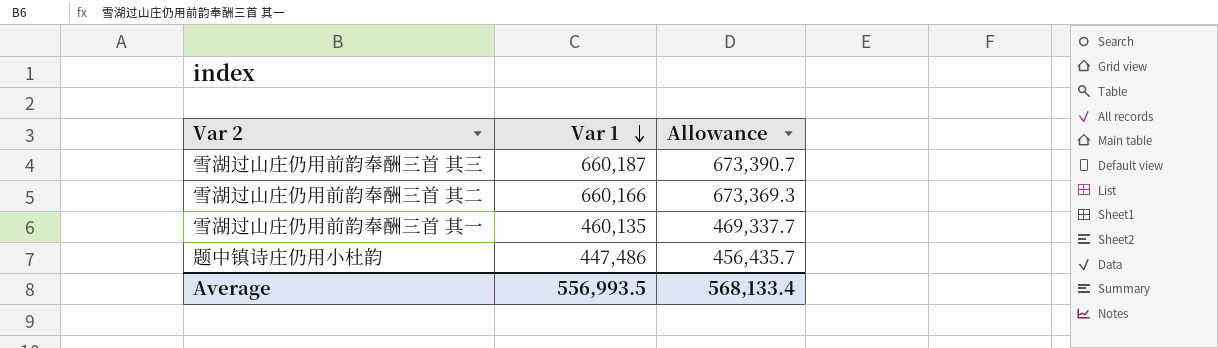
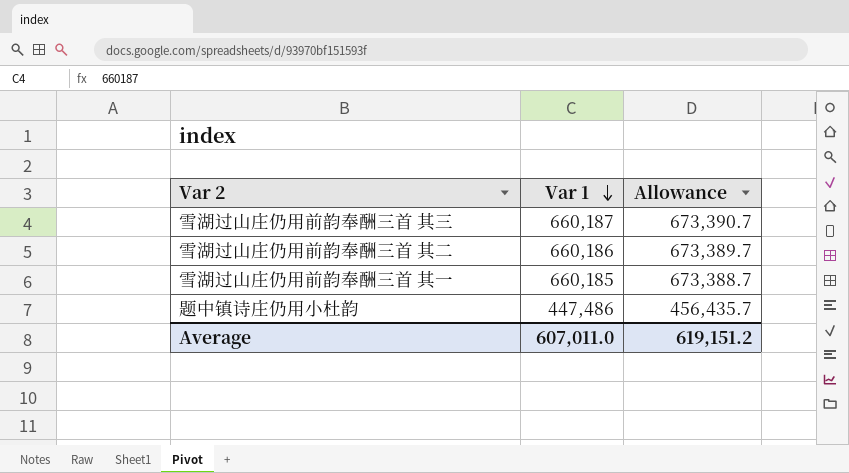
雪湖过山庄仍用前韵奉酬三首 其二 | Var 1: 660,166 -> 660,186
雪湖过山庄仍用前韵奉酬三首 其二 | Allowance: 673,369.3 -> 673,389.7
雪湖过山庄仍用前韵奉酬三首 其一 | Var 1: 460,135 -> 660,185
雪湖过山庄仍用前韵奉酬三首 其一 | Allowance: 469,337.7 -> 673,388.7
Average | Var 1: 556,993.5 -> 607,011.0
Average | Allowance: 568,133.4 -> 619,151.2

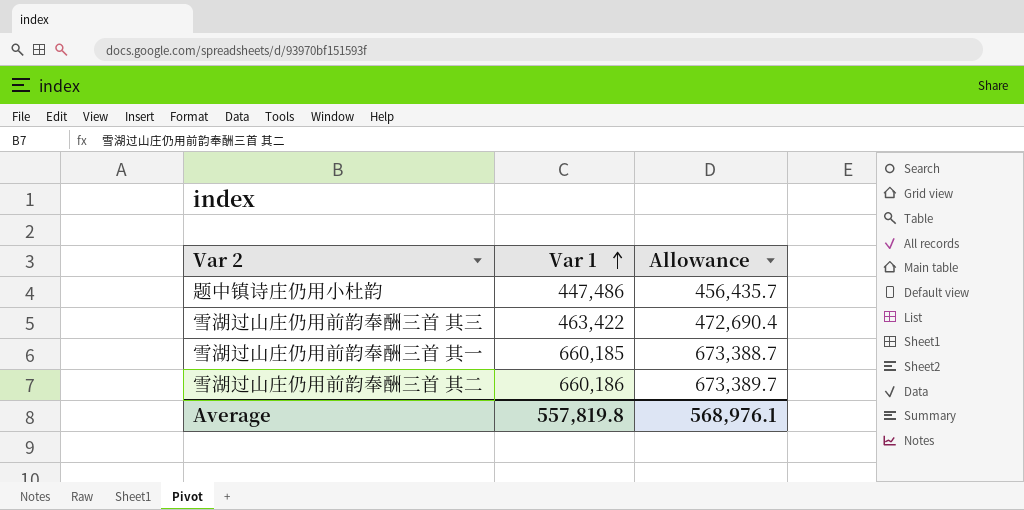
row order: Var 1 descending -> Var 1 ascending
雪湖过山庄仍用前韵奉酬三首 其三 | Var 1: 660,187 -> 463,422
雪湖过山庄仍用前韵奉酬三首 其三 | Allowance: 673,390.7 -> 472,690.4
Average | Var 1: 607,011.0 -> 557,819.8
Average | Allowance: 619,151.2 -> 568,976.1

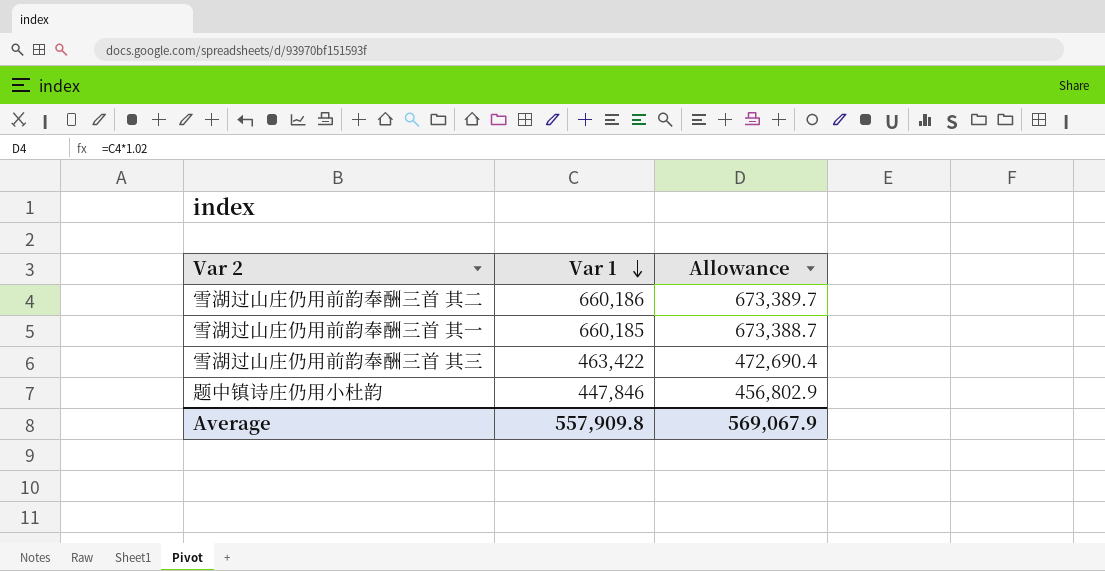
row order: Var 1 ascending -> Var 1 descending
题中镇诗庄仍用小杜韵 | Var 1: 447,486 -> 447,846
题中镇诗庄仍用小杜韵 | Allowance: 456,435.7 -> 456,802.9
Average | Var 1: 557,819.8 -> 557,909.8
Average | Allowance: 568,976.1 -> 569,067.9

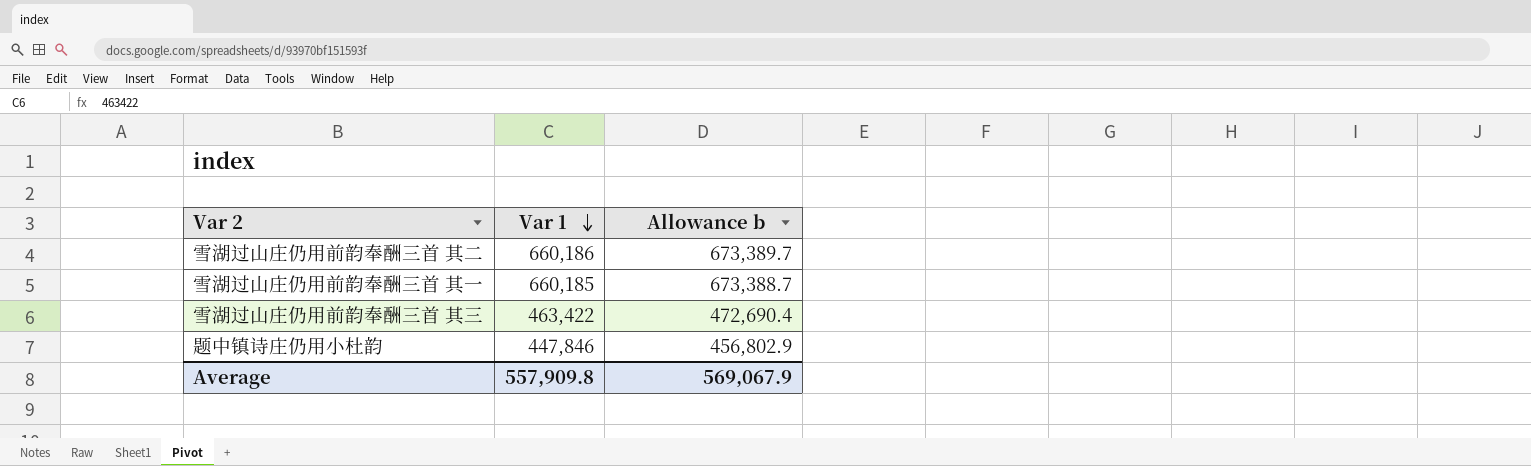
column name: Allowance -> Allowance b

